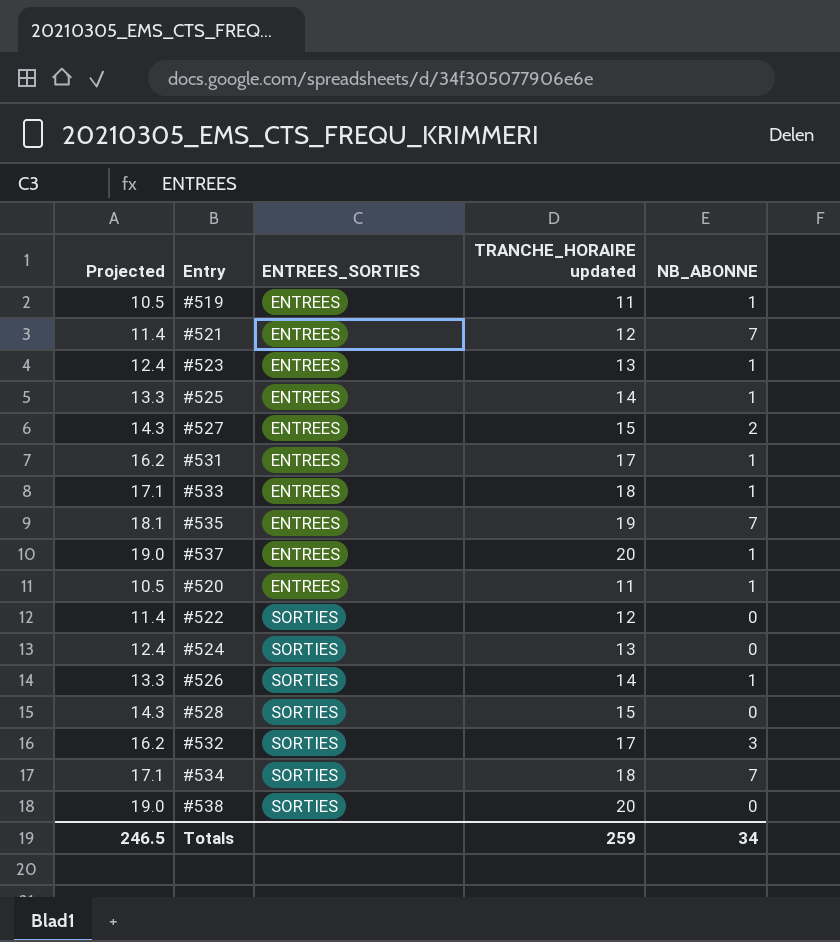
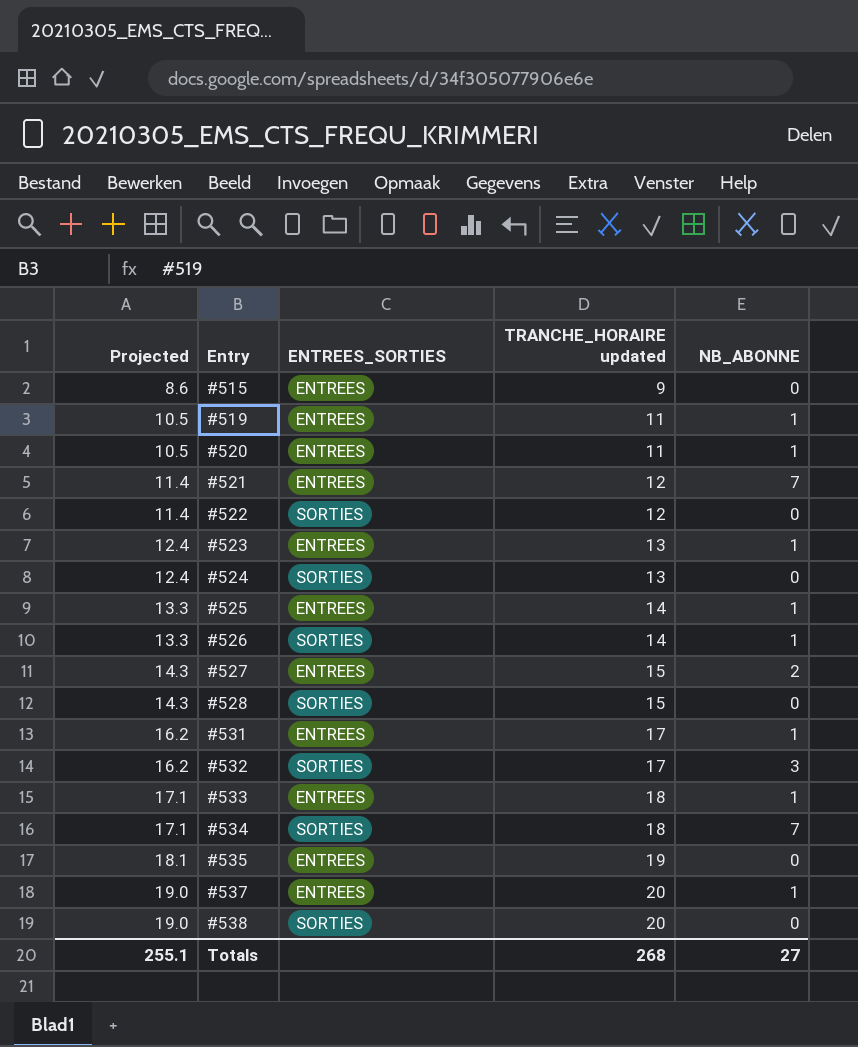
row order: ENTREES_SORTIES ascending -> Projected ascending
row #515: none -> 8.6 | ENTREES | 9 | 0
#535 | NB_ABONNE: 7 -> 0
Totals | Projected: 246.5 -> 255.1
Totals | TRANCHE_HORAIRE updated: 259 -> 268
Totals | NB_ABONNE: 34 -> 27

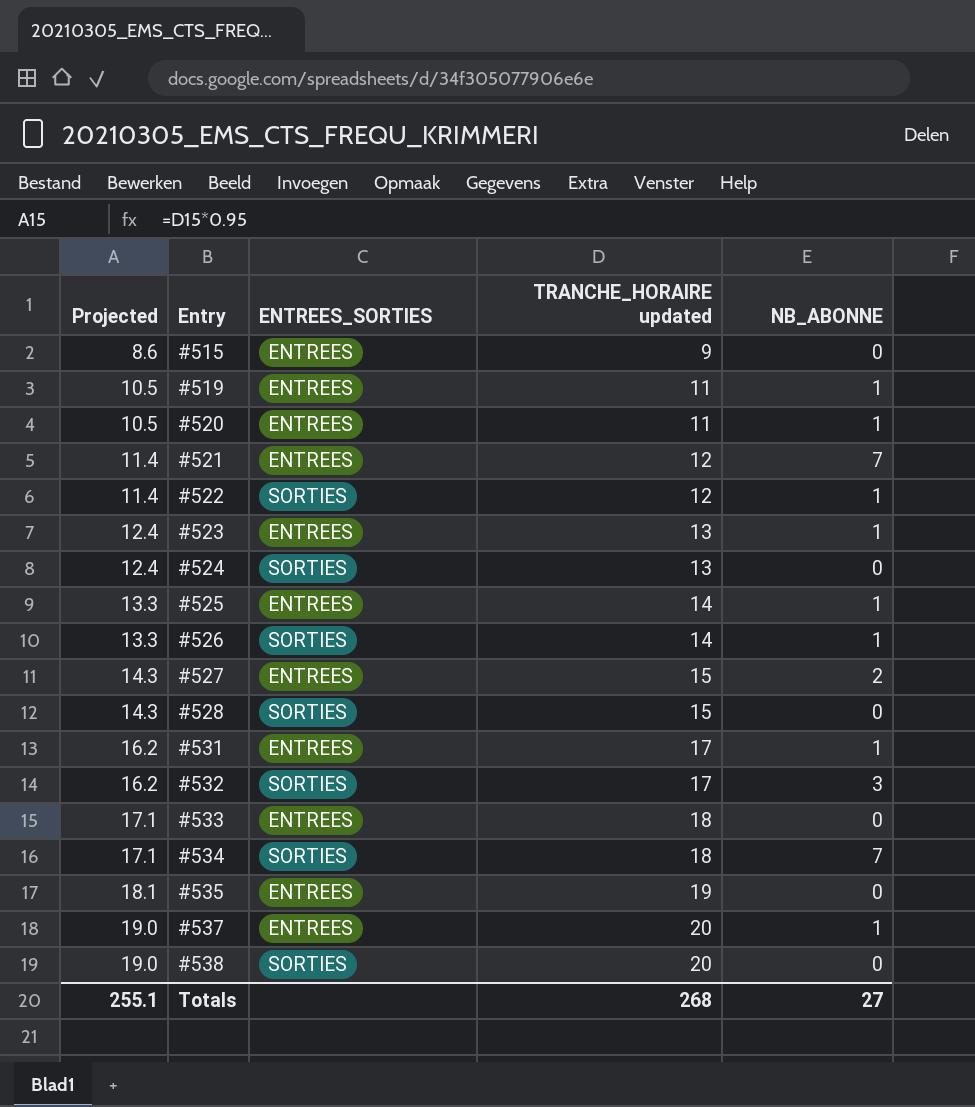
#522 | NB_ABONNE: 0 -> 1
#533 | NB_ABONNE: 1 -> 0

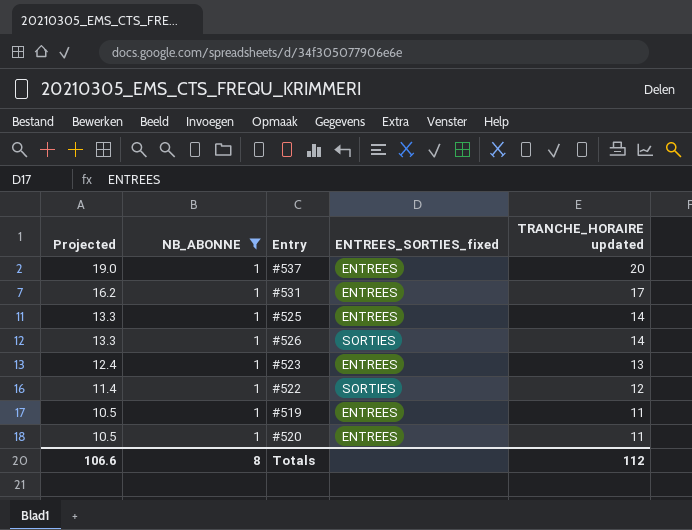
filter: none -> NB_ABONNE = 1
row order: Projected ascending -> Projected descending
column NB_ABONNE | position: 5 -> 2
column name: ENTREES_SORTIES -> ENTREES_SORTIES_fixed
Totals | Projected: 255.1 -> 106.6
Totals | NB_ABONNE: 27 -> 8
Totals | TRANCHE_HORAIRE updated: 268 -> 112

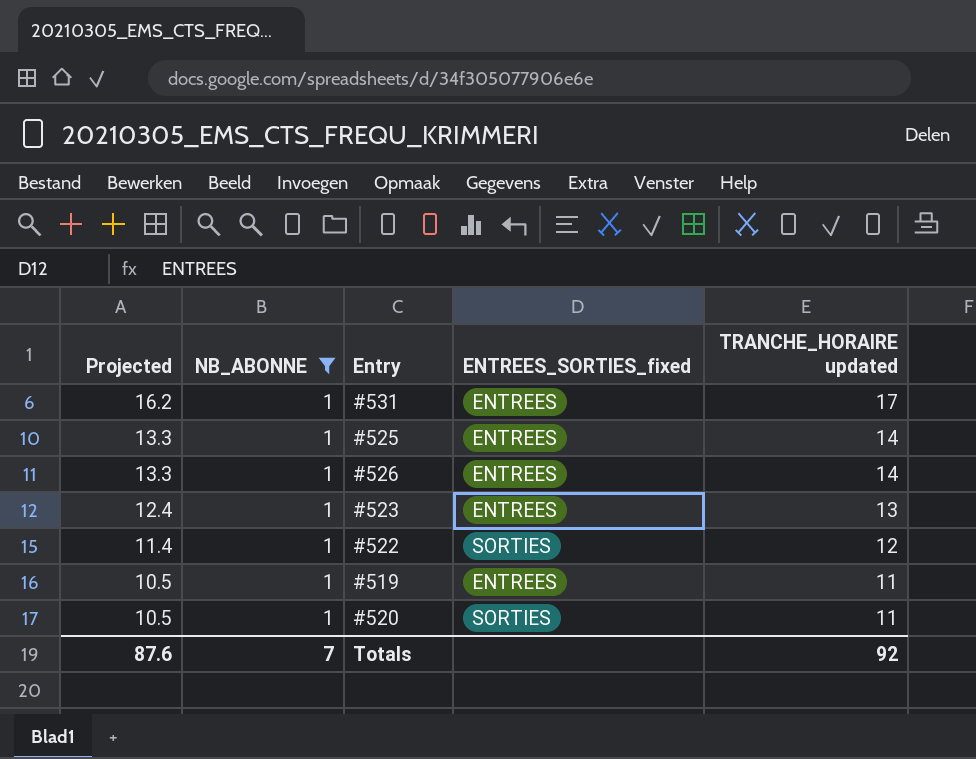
row #537: 19.0 | 1 | ENTREES | 20 -> none
#526 | ENTREES_SORTIES_fixed: SORTIES -> ENTREES
#520 | ENTREES_SORTIES_fixed: ENTREES -> SORTIES
Totals | Projected: 106.6 -> 87.6
Totals | NB_ABONNE: 8 -> 7
Totals | TRANCHE_HORAIRE updated: 112 -> 92

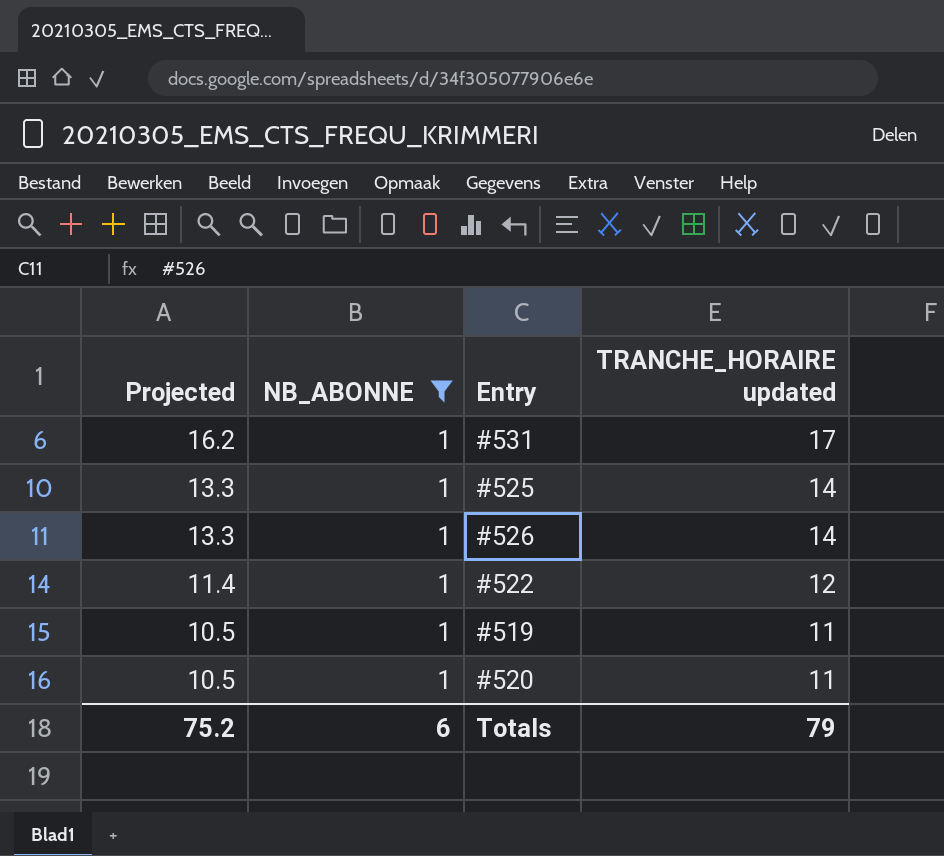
column ENTREES_SORTIES_fixed | position: 4 -> none
row #523: 12.4 | 1 | ENTREES | 13 -> none
Totals | Projected: 87.6 -> 75.2
Totals | NB_ABONNE: 7 -> 6
Totals | TRANCHE_HORAIRE updated: 92 -> 79

